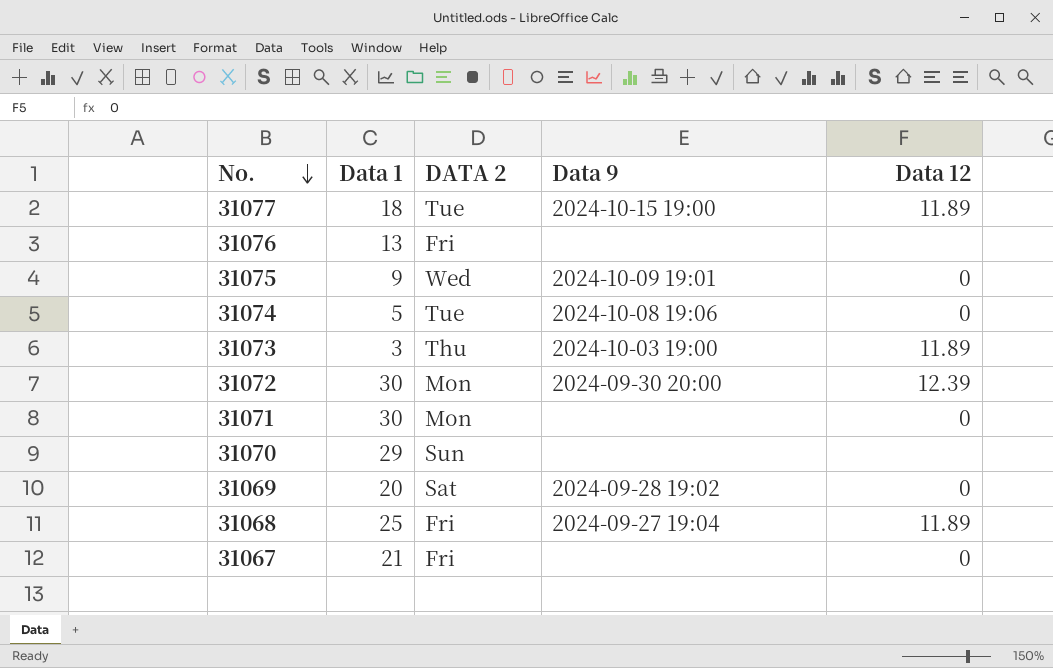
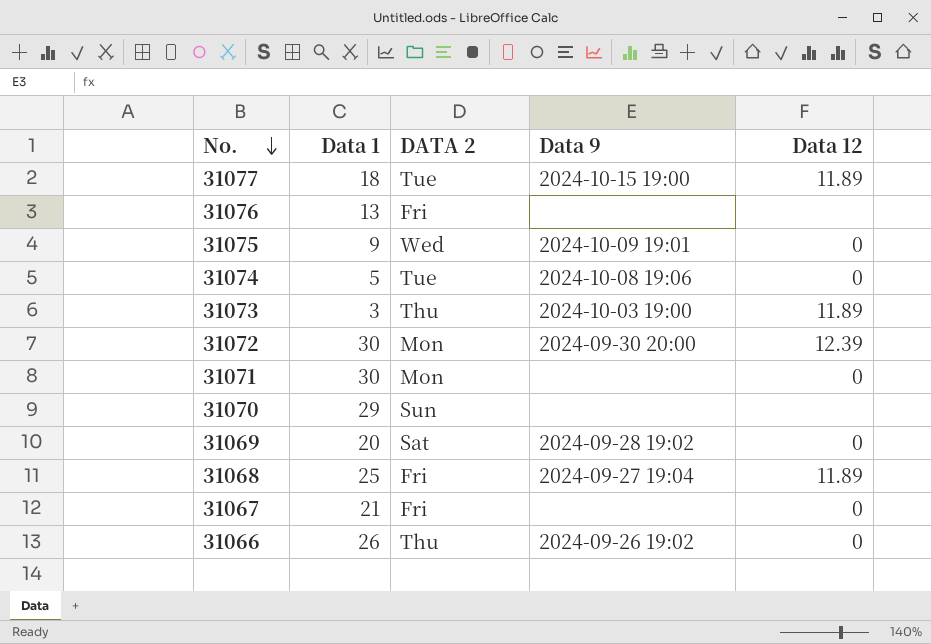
row 31066: none -> 26 | Thu | 2024-09-26 19:02 | 0

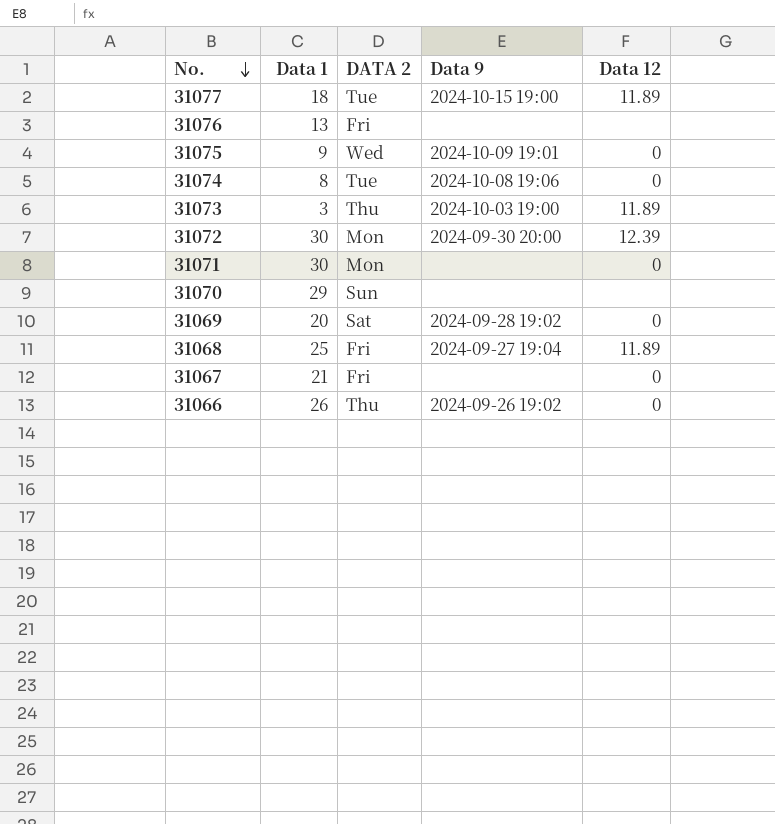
31074 | Data 1: 5 -> 8

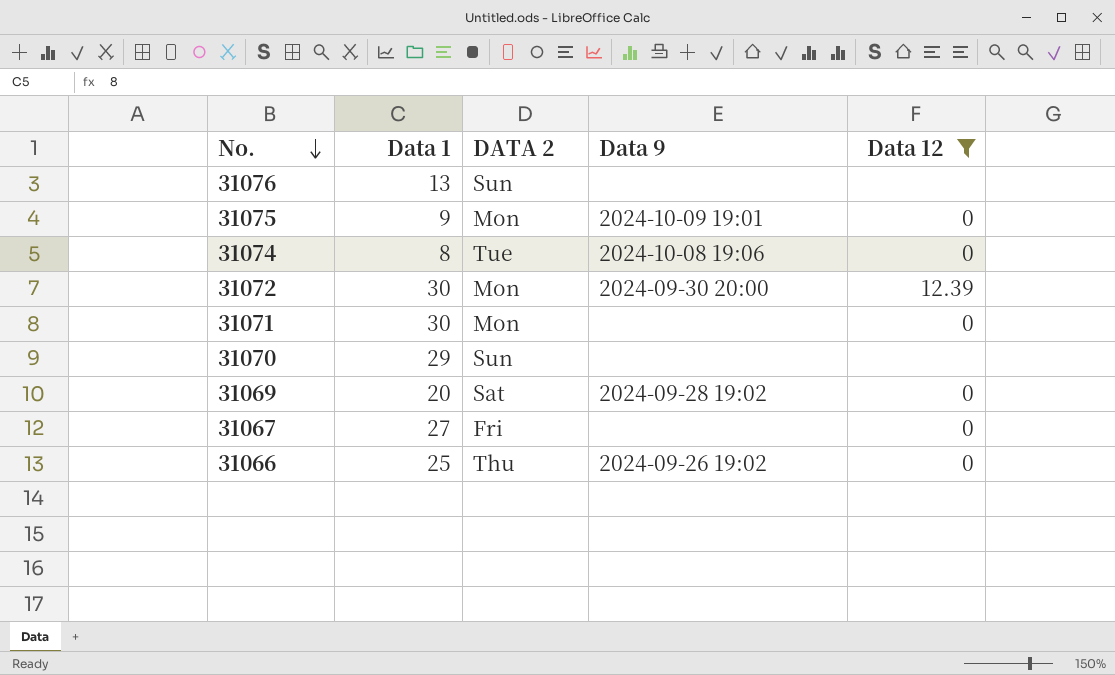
filter: none -> Data 12 != 11.89
31076 | DATA 2: Fri -> Sun
31075 | DATA 2: Wed -> Mon
31067 | Data 1: 21 -> 27
31066 | Data 1: 26 -> 25

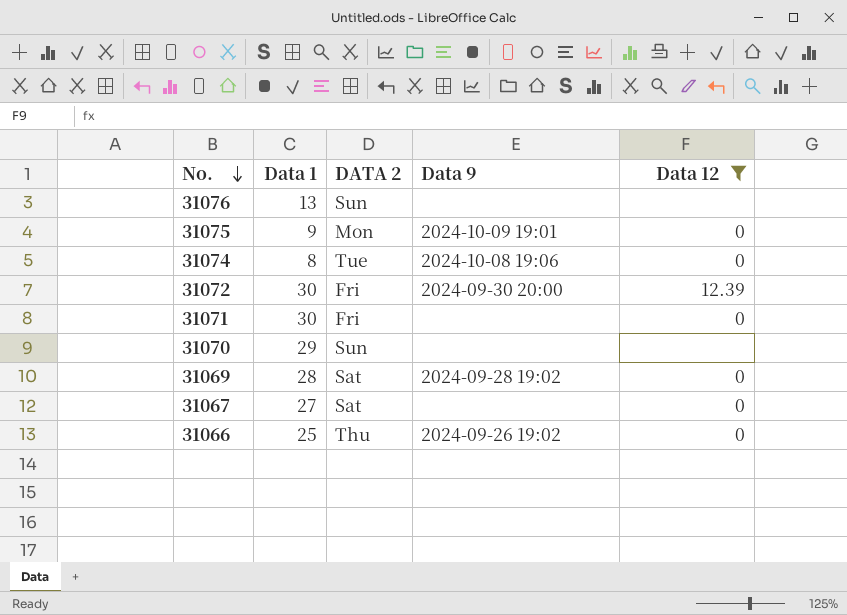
31072 | DATA 2: Mon -> Fri
31071 | DATA 2: Mon -> Fri
31069 | Data 1: 20 -> 28
31067 | DATA 2: Fri -> Sat

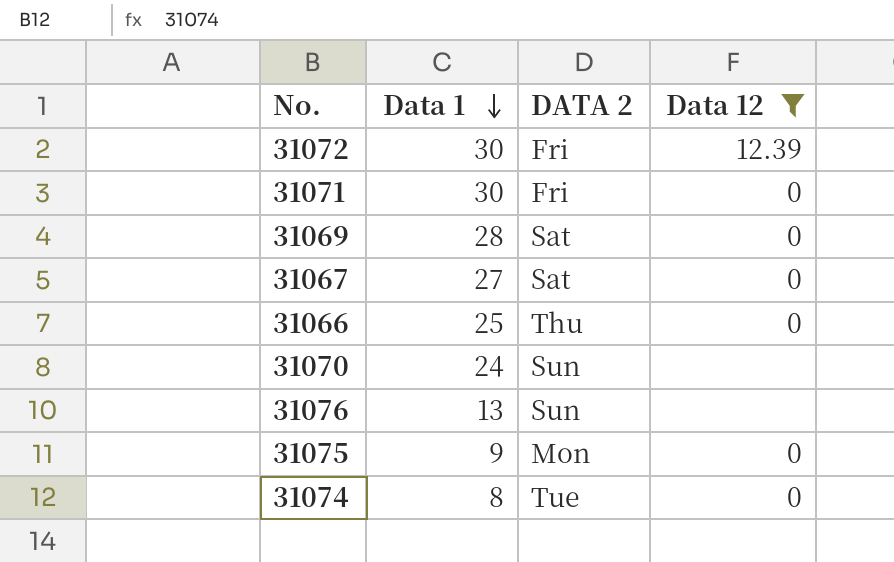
row order: No. descending -> Data 1 descending
column Data 9 | position: 4 -> none
31070 | Data 1: 29 -> 24

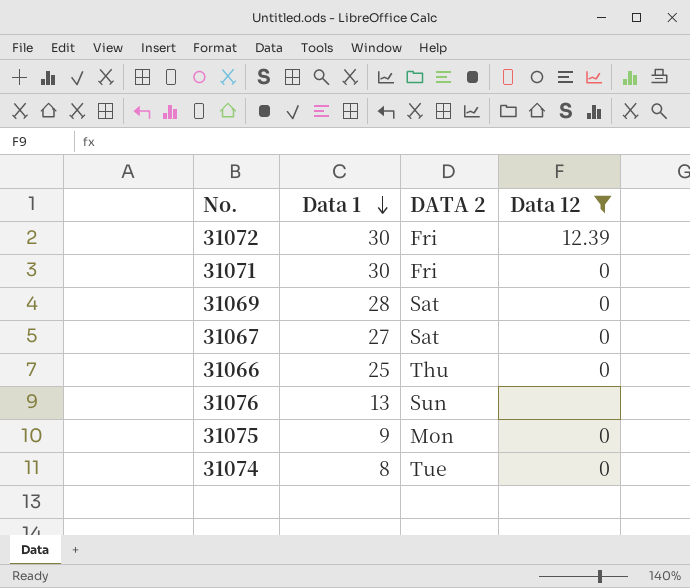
row 31070: 24 | Sun | none -> none

